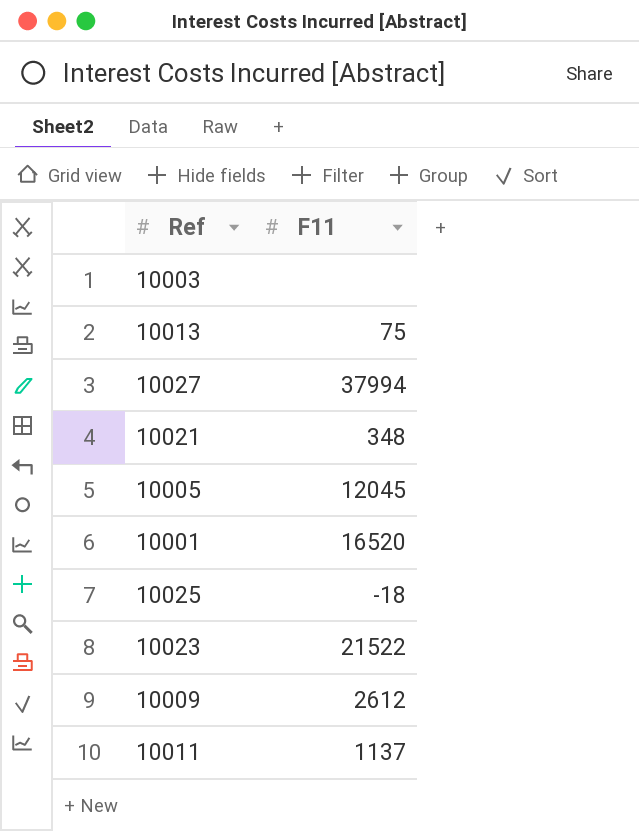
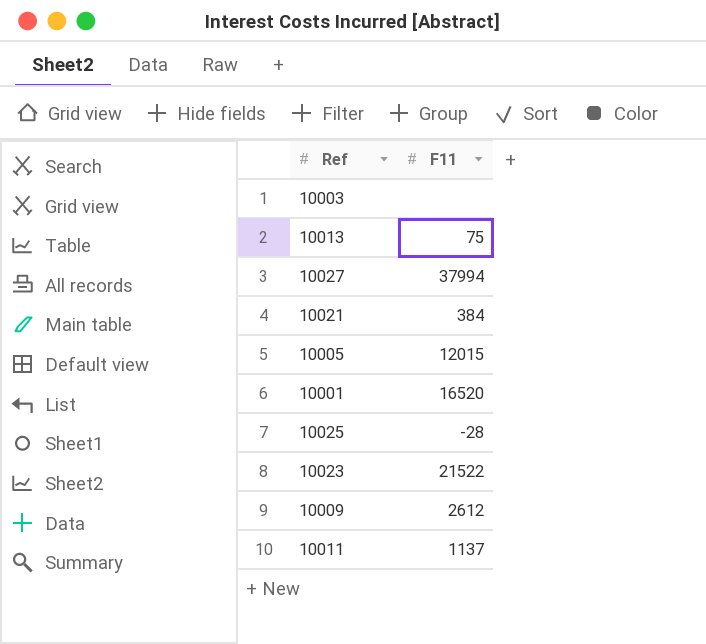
10021 | F11: 348 -> 384
10005 | F11: 12045 -> 12015
10025 | F11: -18 -> -28

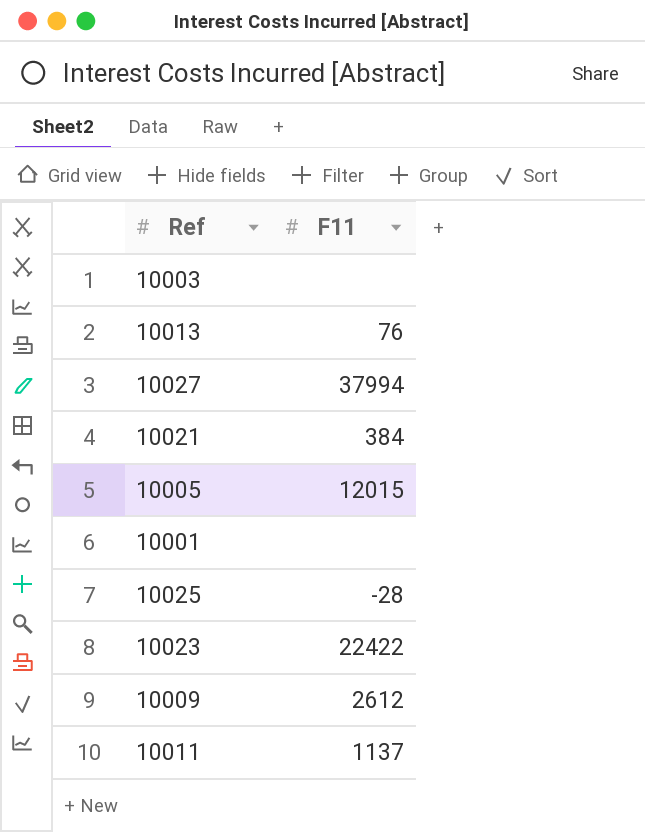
10013 | F11: 75 -> 76
10001 | F11: 16520 -> none
10023 | F11: 21522 -> 22422

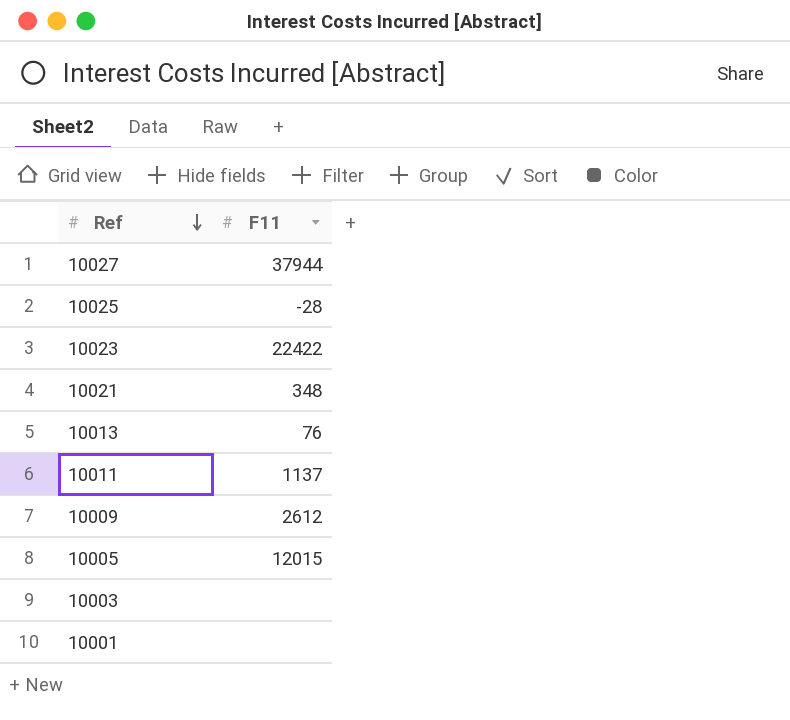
row order: none -> Ref descending
10027 | F11: 37994 -> 37944
10021 | F11: 384 -> 348

